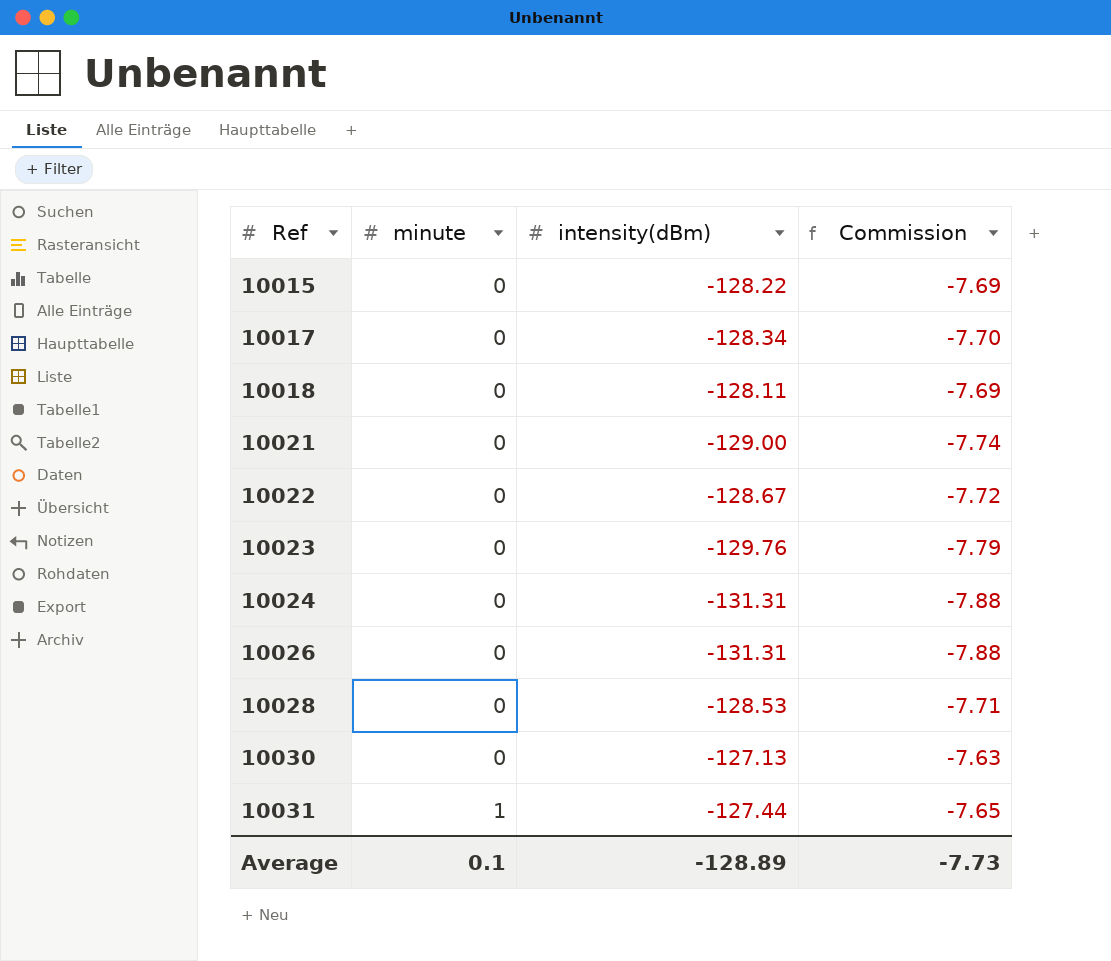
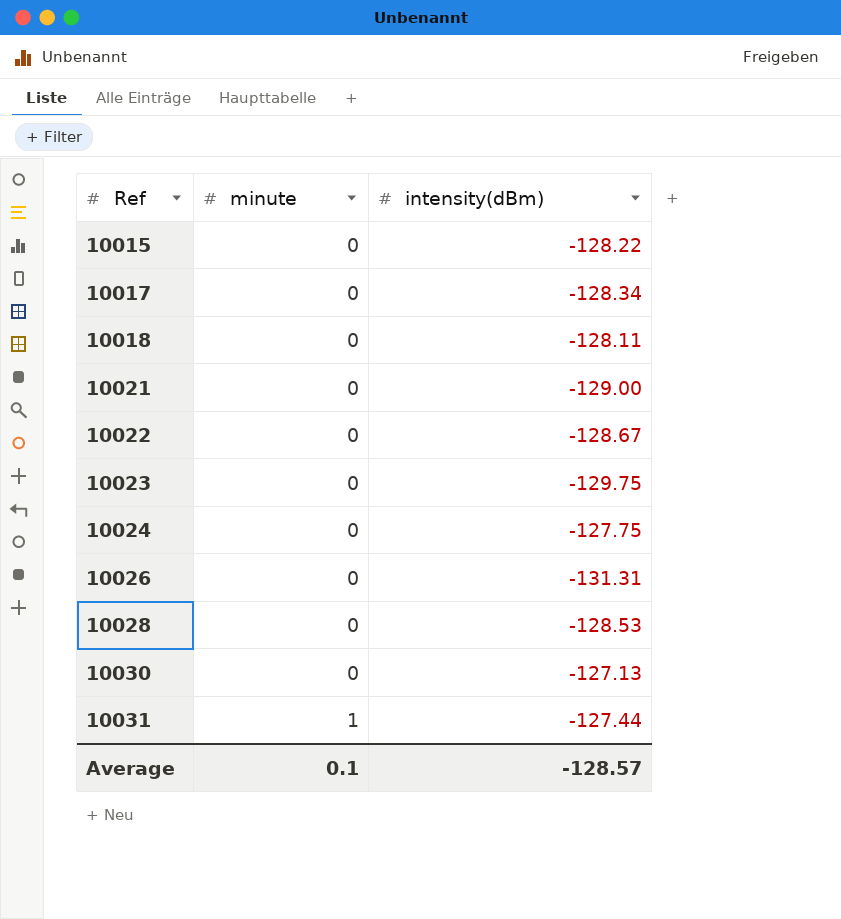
column Commission | formula: [intensity(dBm)] * 0.06 -> none
10023 | intensity(dBm): -129.76 -> -129.75
10024 | intensity(dBm): -131.31 -> -127.75
Average | intensity(dBm): -128.89 -> -128.57

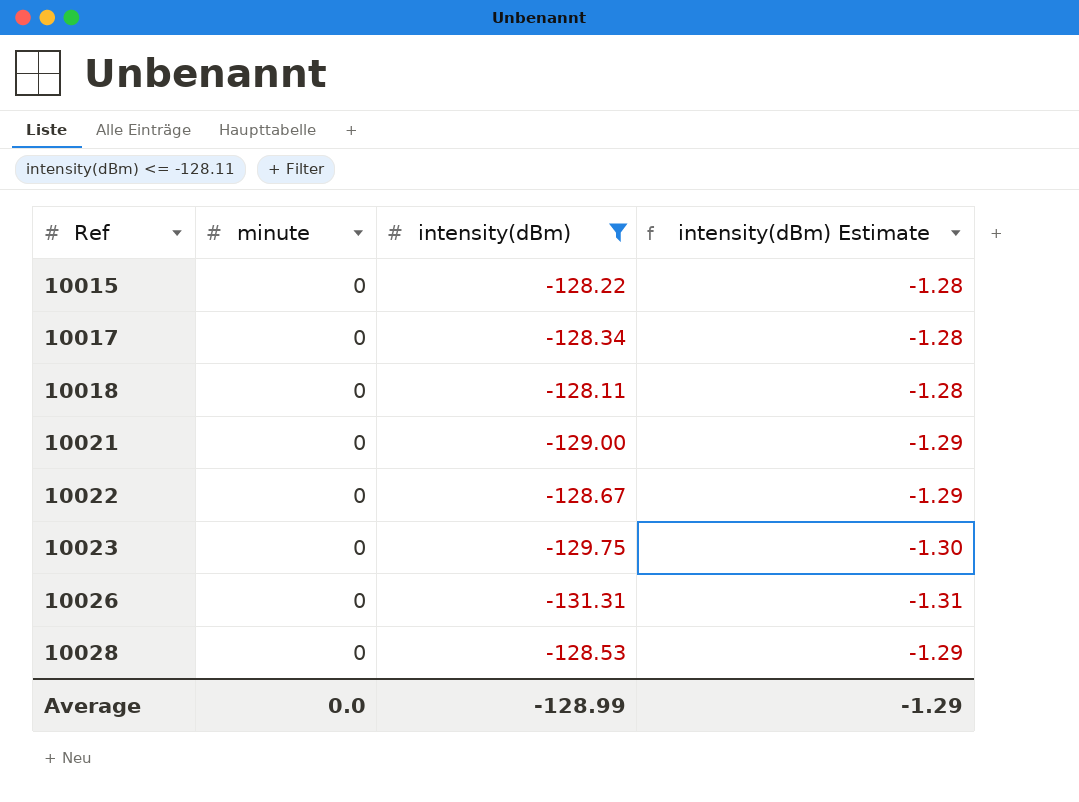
filter: none -> intensity(dBm) <= -128.11
column intensity(dBm) Estimate | formula: none -> [intensity(dBm)] * 0.01
Average | minute: 0.1 -> 0.0
Average | intensity(dBm): -128.57 -> -128.99

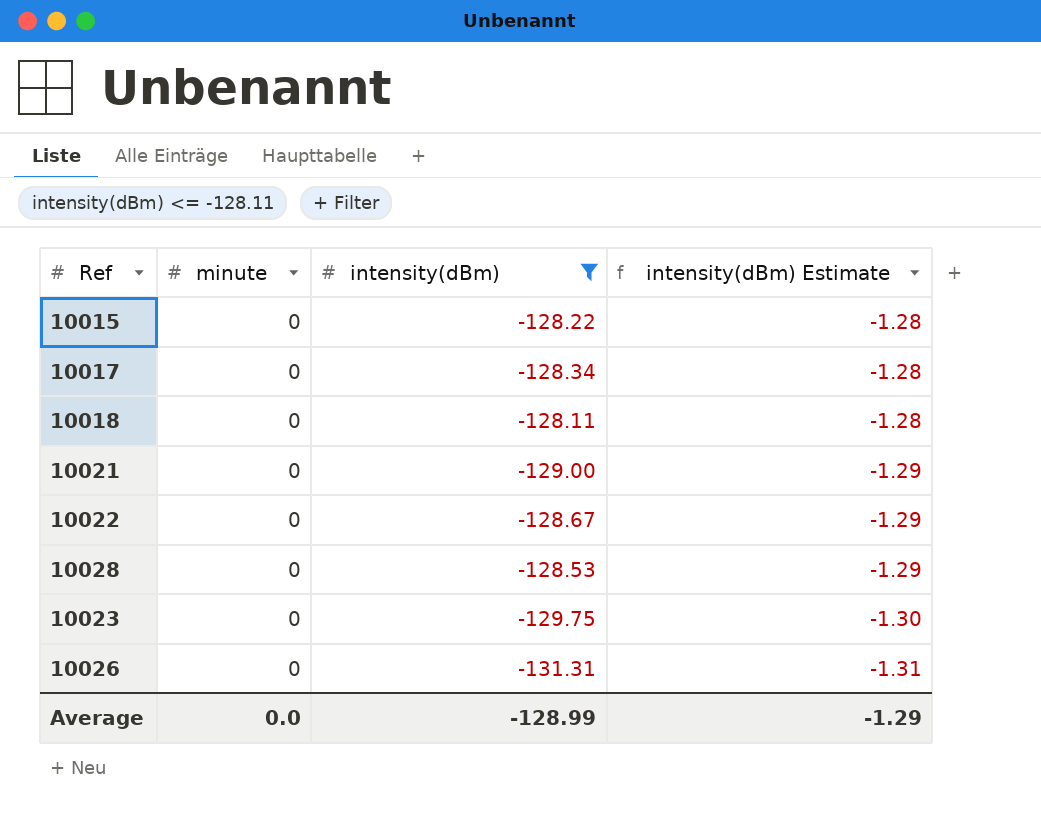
row order: Ref ascending -> intensity(dBm) Estimate descending

